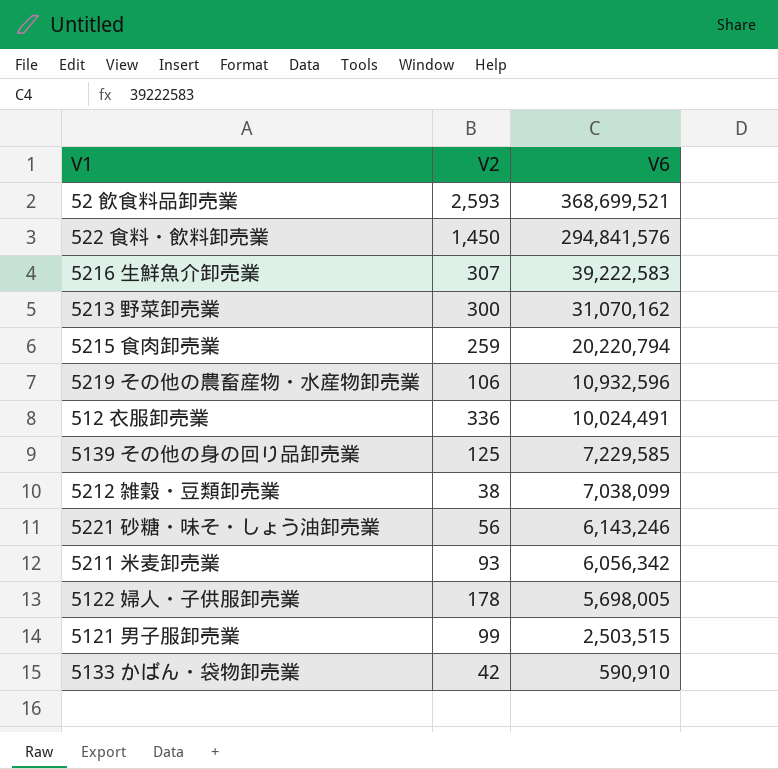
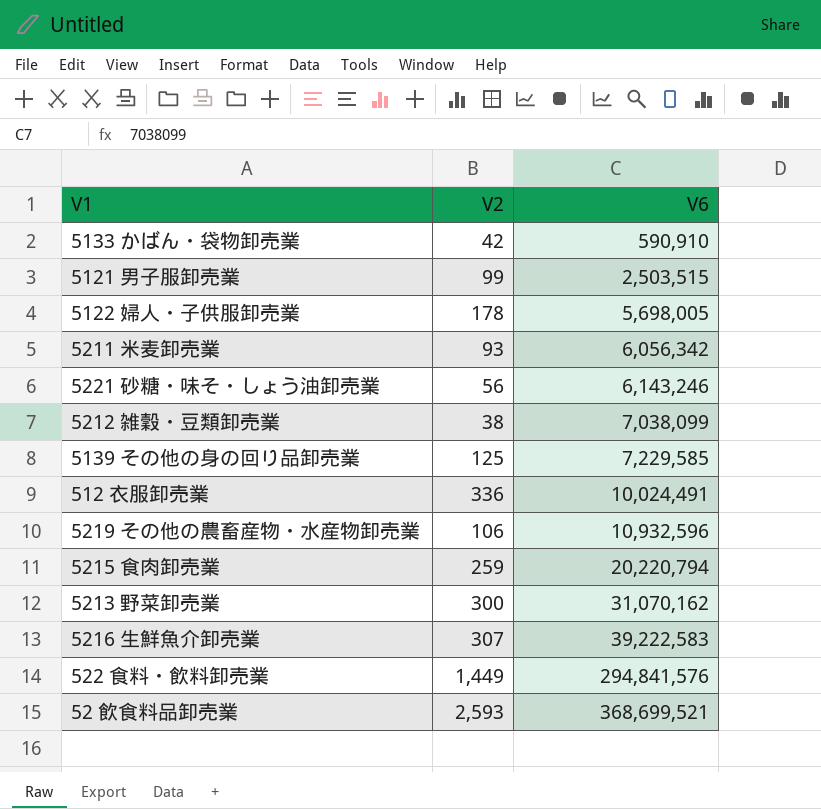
row order: V6 descending -> V6 ascending
522 食料・飲料卸売業 | V2: 1,450 -> 1,449

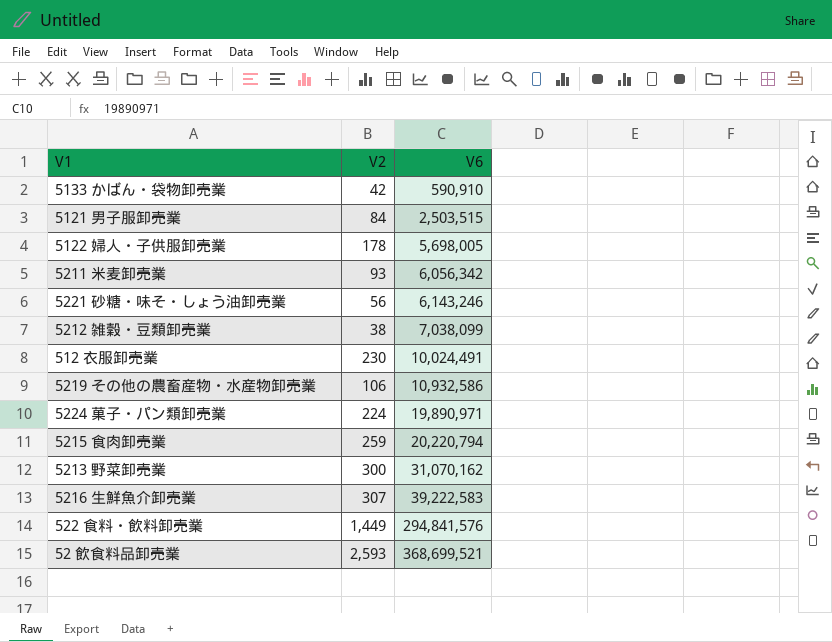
row 5139 その他の身の回り品卸売業: 125 | 7,229,585 -> none
5121 男子服卸売業 | V2: 99 -> 84
512 衣服卸売業 | V2: 336 -> 230
5219 その他の農畜産物・水産物卸売業 | V6: 10,932,596 -> 10,932,586
row 5224 菓子・パン類卸売業: none -> 224 | 19,890,971

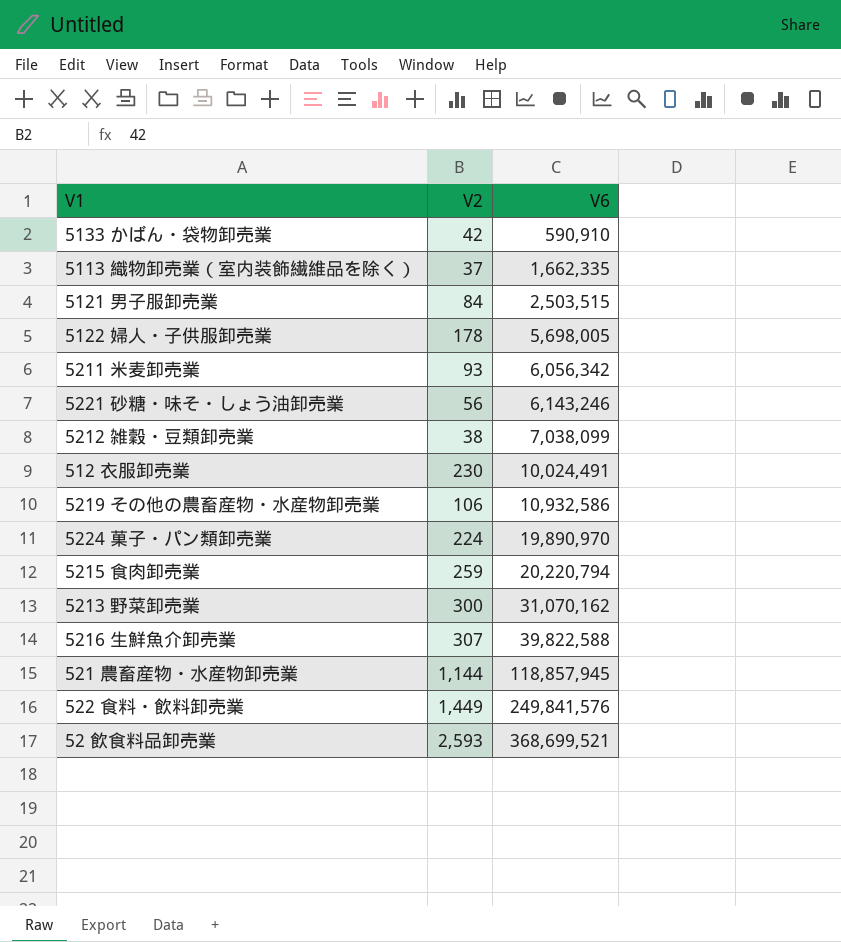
row 5113 織物卸売業（室内装飾繊維品を除く）: none -> 37 | 1,662,335
5224 菓子・パン類卸売業 | V6: 19,890,971 -> 19,890,970
5216 生鮮魚介卸売業 | V6: 39,222,583 -> 39,822,588
row 521 農畜産物・水産物卸売業: none -> 1,144 | 118,857,945
522 食料・飲料卸売業 | V6: 294,841,576 -> 249,841,576

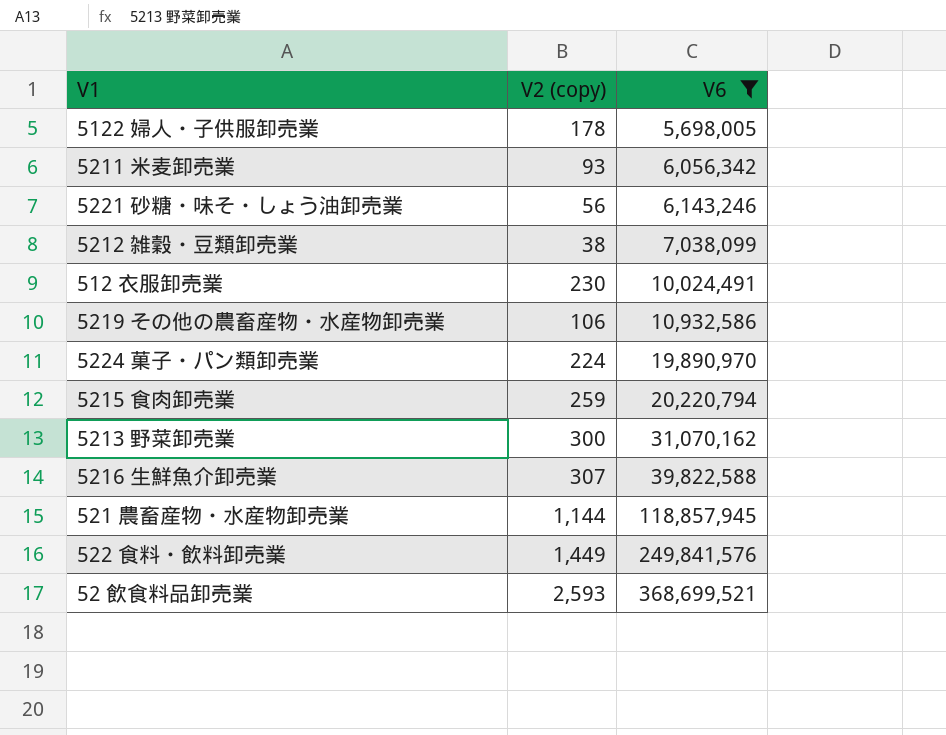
filter: none -> V6 >= 5,698,005
column name: V2 -> V2 (copy)

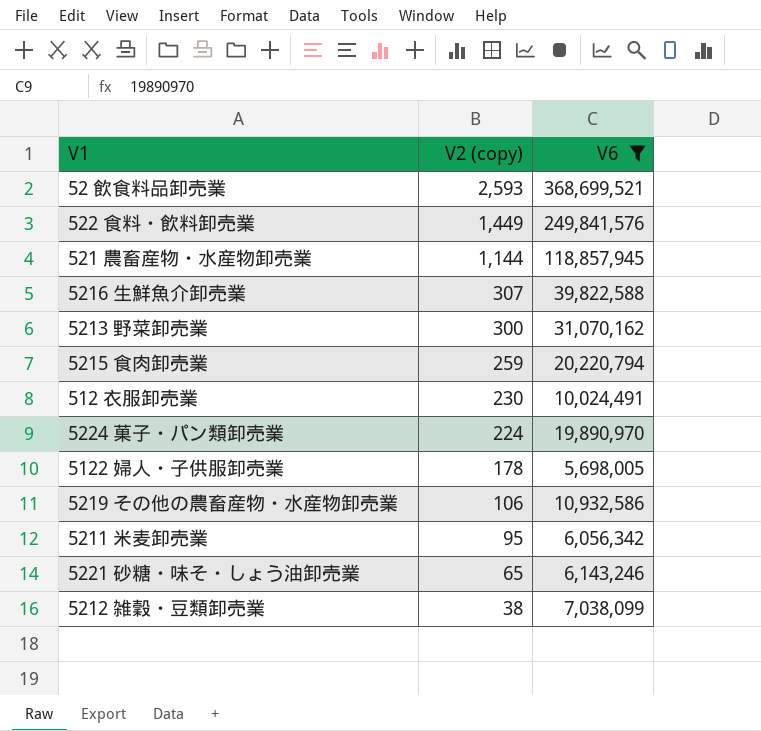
row order: V6 ascending -> V2 (copy) descending
5211 米麦卸売業 | V2 (copy): 93 -> 95
5221 砂糖・味そ・しょう油卸売業 | V2 (copy): 56 -> 65

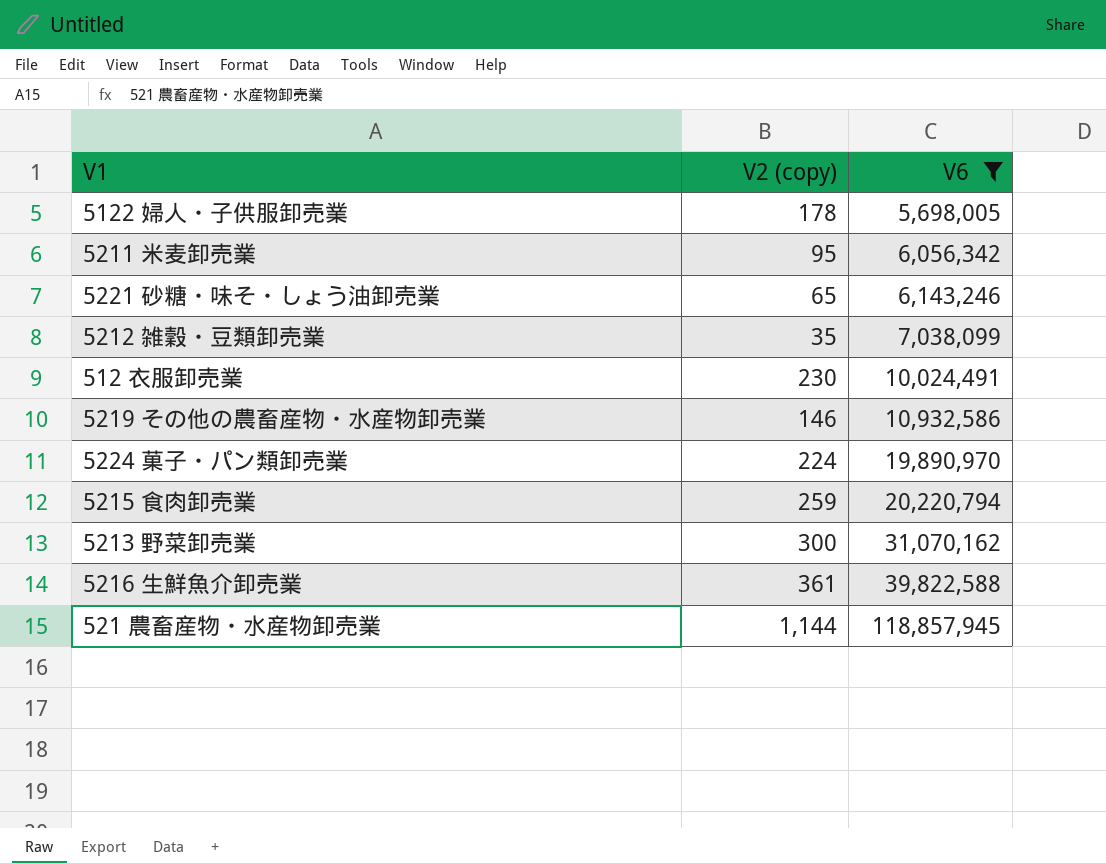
row order: V2 (copy) descending -> V6 ascending
row 52 飲食料品卸売業: 2,593 | 368,699,521 -> none
row 522 食料・飲料卸売業: 1,449 | 249,841,576 -> none
5212 雑穀・豆類卸売業 | V2 (copy): 38 -> 35
5219 その他の農畜産物・水産物卸売業 | V2 (copy): 106 -> 146
5216 生鮮魚介卸売業 | V2 (copy): 307 -> 361

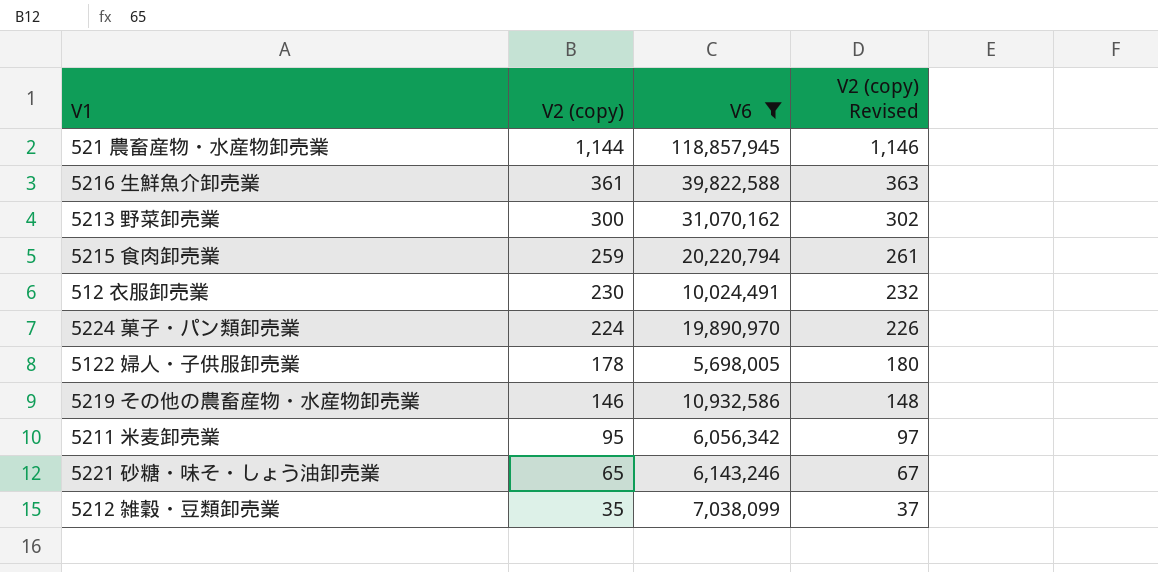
row order: V6 ascending -> V2 (copy) descending
column V2 (copy) Revised | formula: none -> [V2 (copy)] + 2

